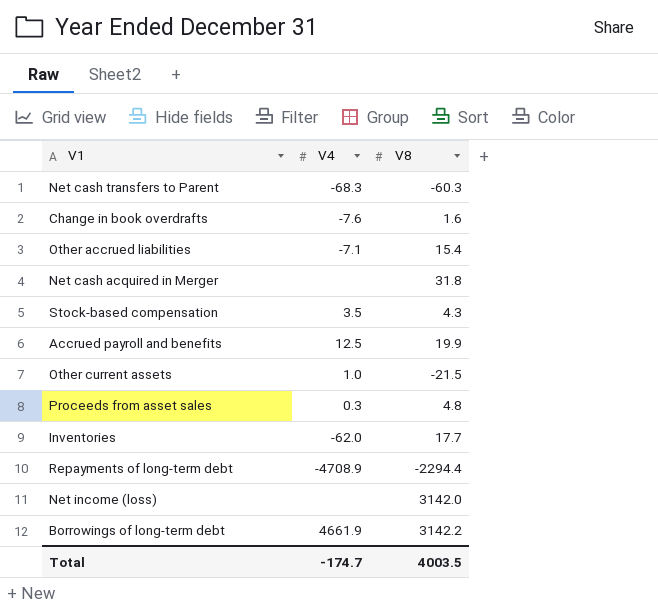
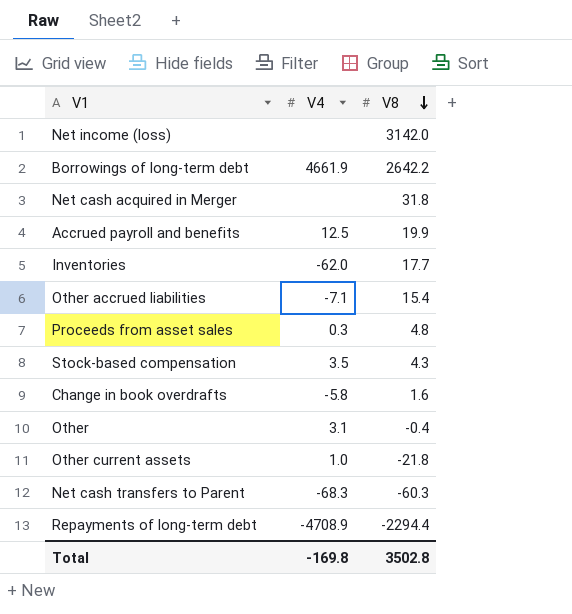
row order: none -> V8 descending
Borrowings of long-term debt | V8: 3142.2 -> 2642.2
Change in book overdrafts | V4: -7.6 -> -5.8
row Other: none -> 3.1 | -0.4
Other current assets | V8: -21.5 -> -21.8
Total | V4: -174.7 -> -169.8
Total | V8: 4003.5 -> 3502.8

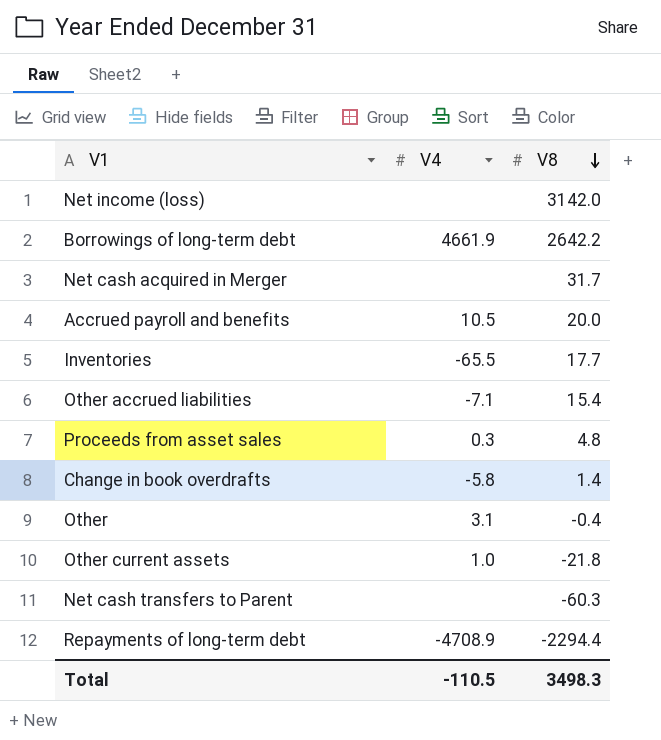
row Stock-based compensation: 3.5 | 4.3 -> none
Net cash acquired in Merger | V8: 31.8 -> 31.7
Accrued payroll and benefits | V4: 12.5 -> 10.5
Accrued payroll and benefits | V8: 19.9 -> 20.0
Inventories | V4: -62.0 -> -65.5
Change in book overdrafts | V8: 1.6 -> 1.4
Net cash transfers to Parent | V4: -68.3 -> none
Total | V4: -169.8 -> -110.5
Total | V8: 3502.8 -> 3498.3

